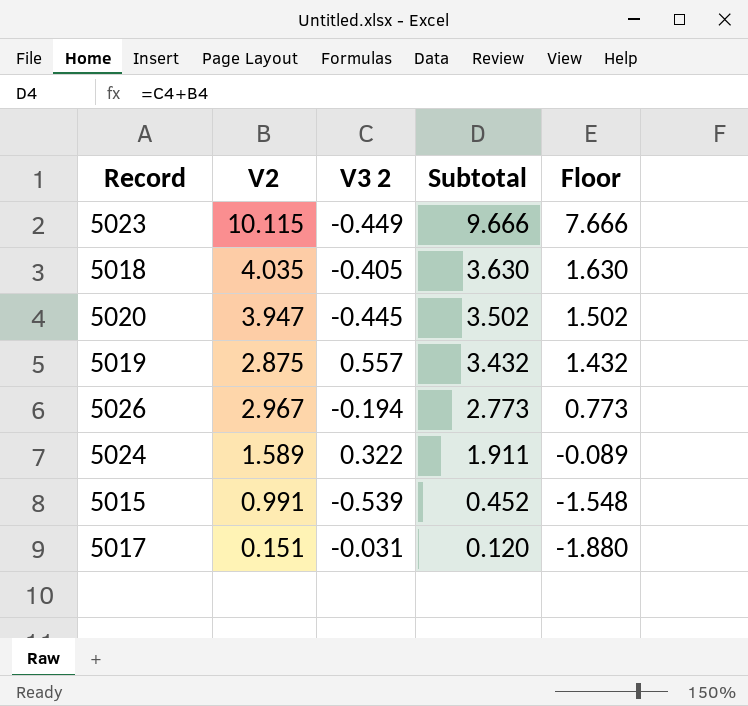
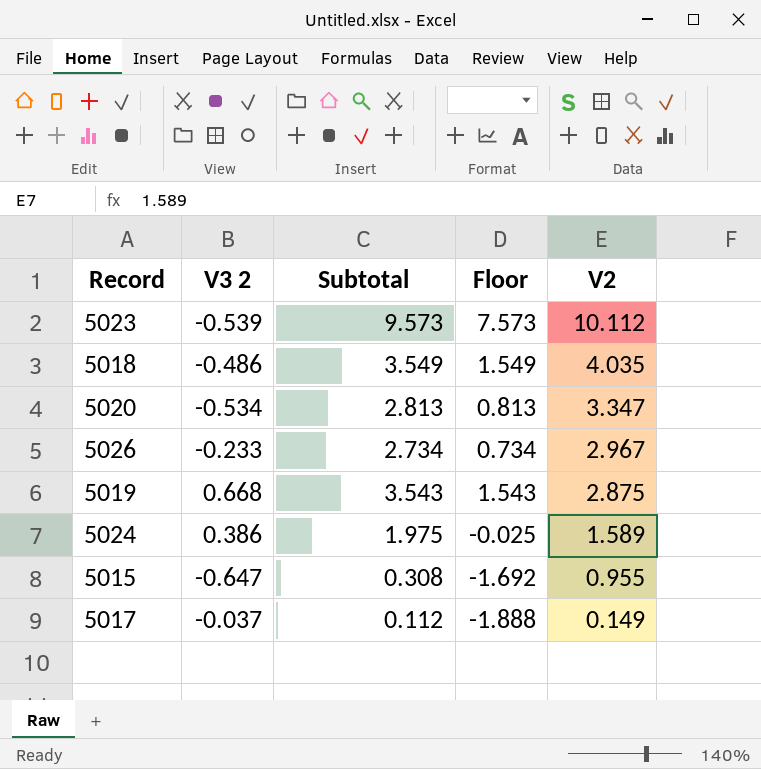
row order: Subtotal descending -> V2 descending
column V2 | position: 2 -> 5
5023 | V3 2: -0.449 -> -0.539
5023 | Subtotal: 9.666 -> 9.573
5023 | Floor: 7.666 -> 7.573
5023 | V2: 10.115 -> 10.112
5018 | V3 2: -0.405 -> -0.486
5018 | Subtotal: 3.630 -> 3.549
5018 | Floor: 1.630 -> 1.549
5020 | V3 2: -0.445 -> -0.534
5020 | Subtotal: 3.502 -> 2.813
5020 | Floor: 1.502 -> 0.813
5020 | V2: 3.947 -> 3.347
5026 | V3 2: -0.194 -> -0.233
5026 | Subtotal: 2.773 -> 2.734
5026 | Floor: 0.773 -> 0.734
5019 | V3 2: 0.557 -> 0.668
5019 | Subtotal: 3.432 -> 3.543
5019 | Floor: 1.432 -> 1.543
5024 | V3 2: 0.322 -> 0.386
5024 | Subtotal: 1.911 -> 1.975
5024 | Floor: -0.089 -> -0.025
5015 | V3 2: -0.539 -> -0.647
5015 | Subtotal: 0.452 -> 0.308
5015 | Floor: -1.548 -> -1.692
5015 | V2: 0.991 -> 0.955
5017 | V3 2: -0.031 -> -0.037
5017 | Subtotal: 0.120 -> 0.112
5017 | Floor: -1.880 -> -1.888
5017 | V2: 0.151 -> 0.149

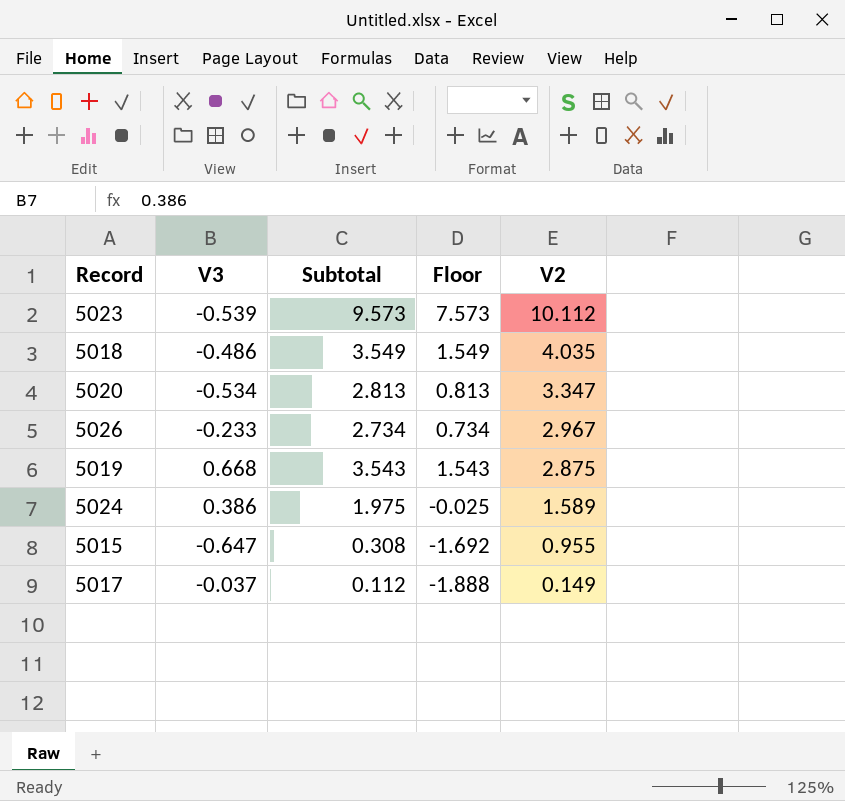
column name: V3 2 -> V3

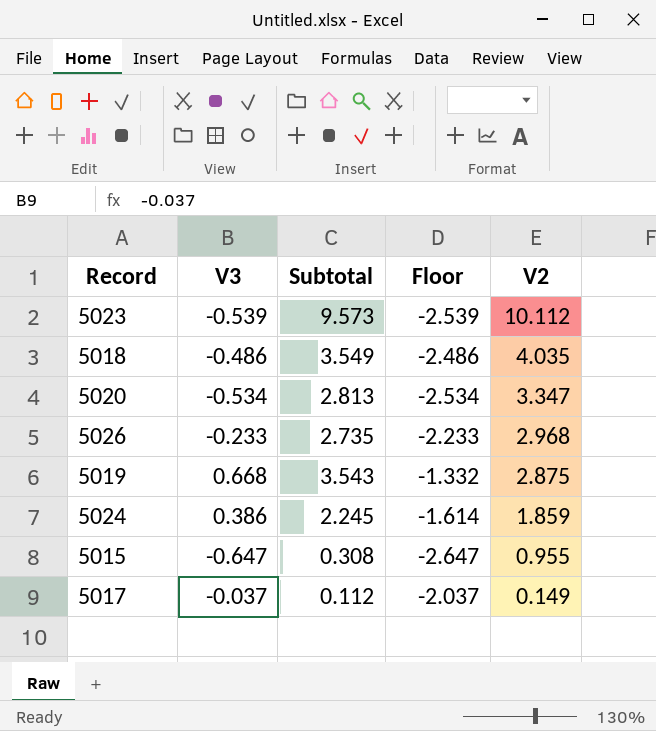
column Floor | formula: [Subtotal] - 2 -> [V3] - 2
5026 | Subtotal: 2.734 -> 2.735
5026 | V2: 2.967 -> 2.968
5024 | Subtotal: 1.975 -> 2.245
5024 | V2: 1.589 -> 1.859

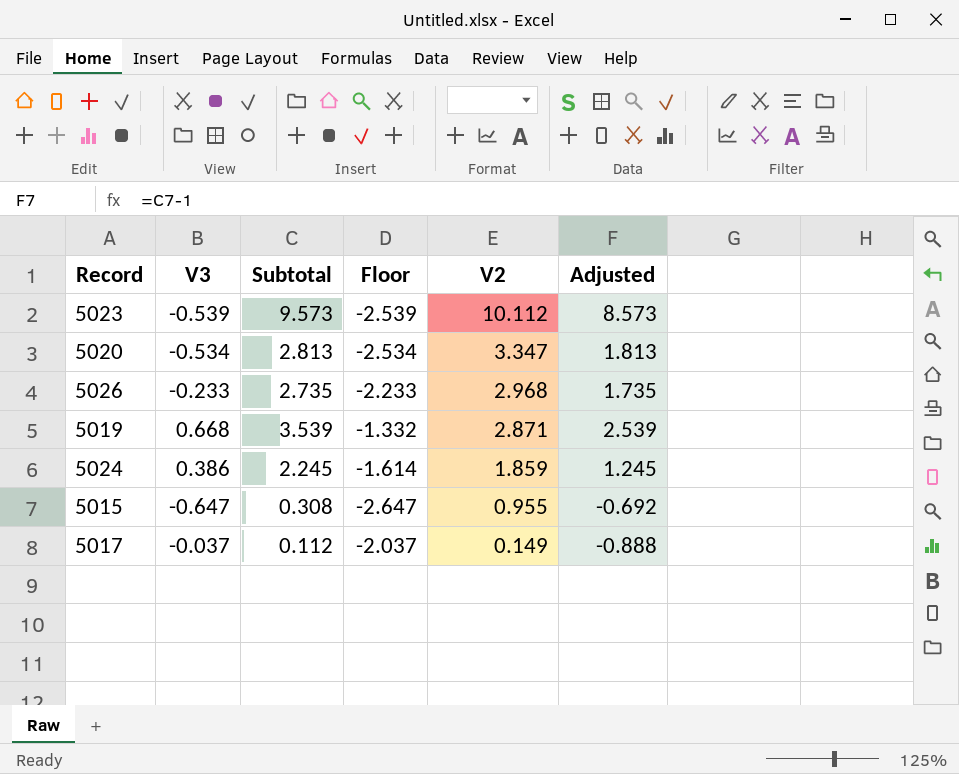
column Adjusted | formula: none -> [Subtotal] - 1
row 5018: -0.486 | 3.549 | -2.486 | 4.035 -> none
5019 | Subtotal: 3.543 -> 3.539
5019 | V2: 2.875 -> 2.871

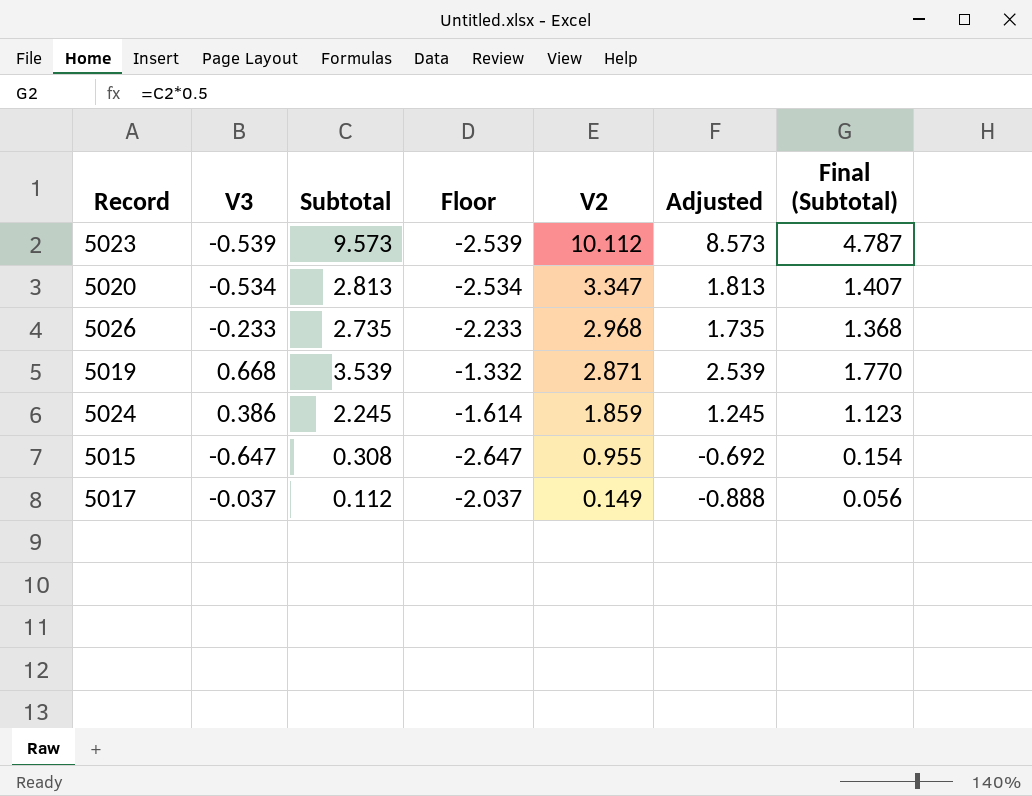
column Final (Subtotal) | formula: none -> [Subtotal] * 0.5

